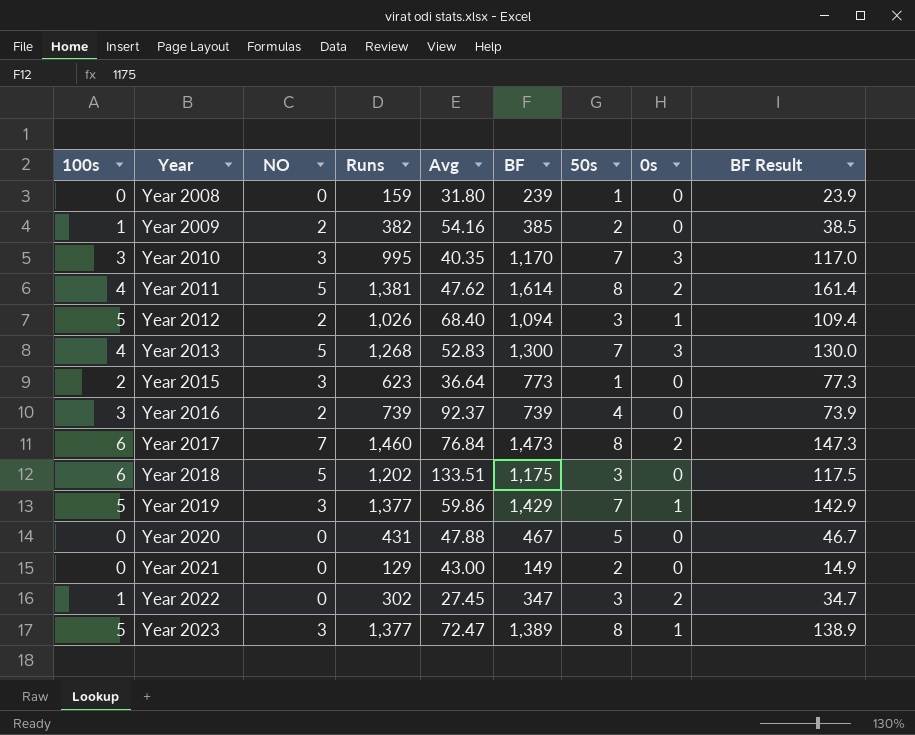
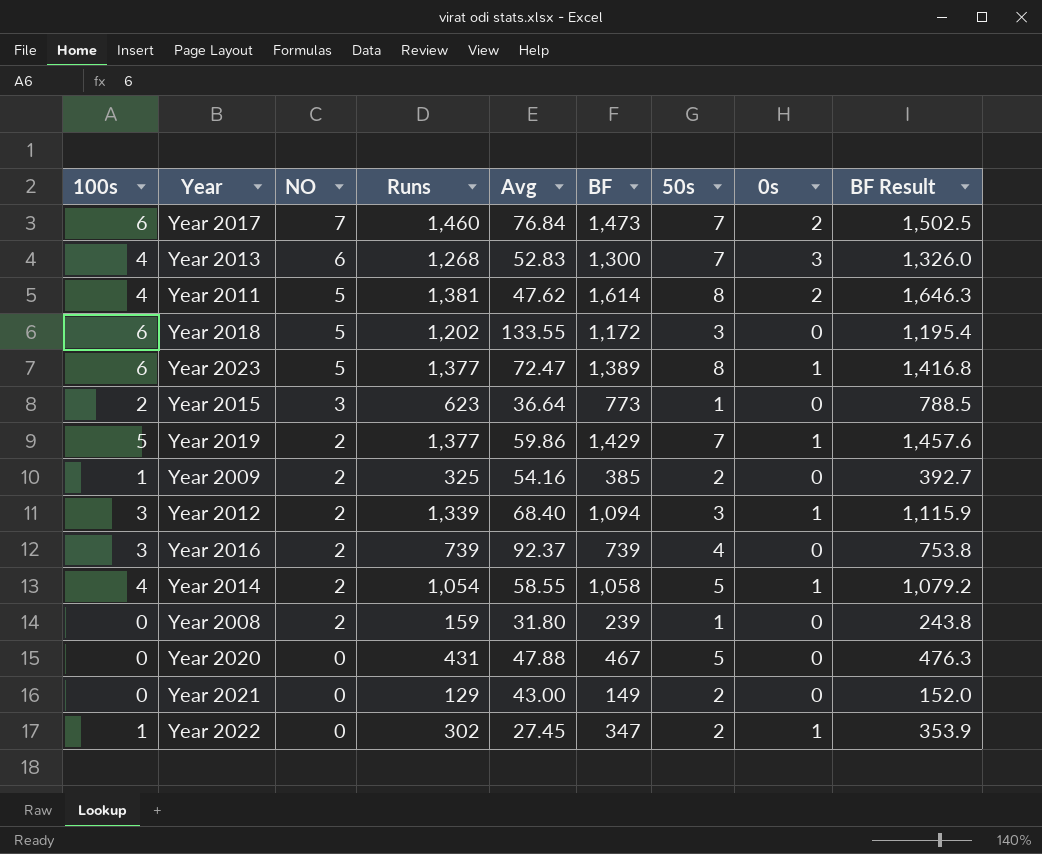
row order: Year ascending -> NO descending
column BF Result | formula: [BF] * 0.1 -> [BF] * 1.02
row Year 2010: 3 | 3 | 995 | 40.35 | 1,170 | 7 | 3 | 117.0 -> none
Year 2017 | 50s: 8 -> 7
Year 2013 | NO: 5 -> 6
Year 2018 | Avg: 133.51 -> 133.55
Year 2018 | BF: 1,175 -> 1,172
Year 2023 | 100s: 5 -> 6
Year 2023 | NO: 3 -> 5
Year 2019 | NO: 3 -> 2
Year 2009 | Runs: 382 -> 325
Year 2012 | 100s: 5 -> 3
Year 2012 | Runs: 1,026 -> 1,339
row Year 2014: none -> 4 | 2 | 1,054 | 58.55 | 1,058 | 5 | 1 | 1,079.2
Year 2008 | NO: 0 -> 2
Year 2022 | 50s: 3 -> 2
Year 2022 | 0s: 2 -> 1

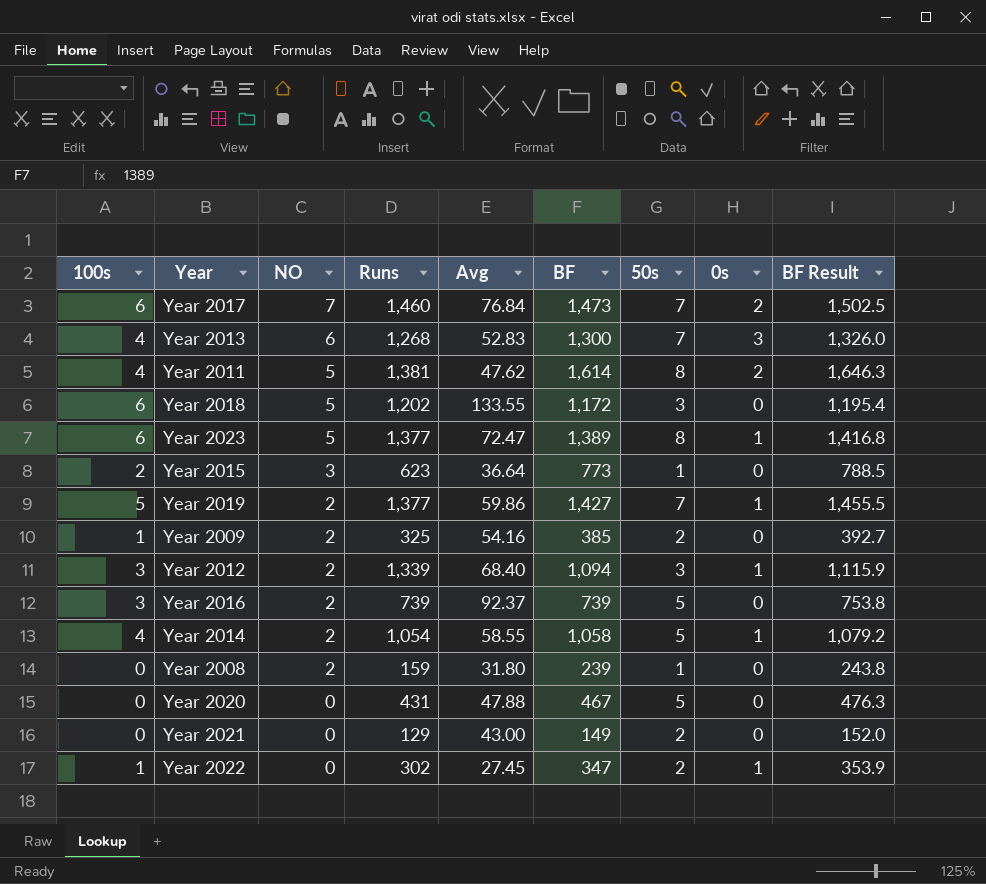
Year 2019 | BF: 1,429 -> 1,427
Year 2019 | BF Result: 1,457.6 -> 1,455.5
Year 2016 | 50s: 4 -> 5

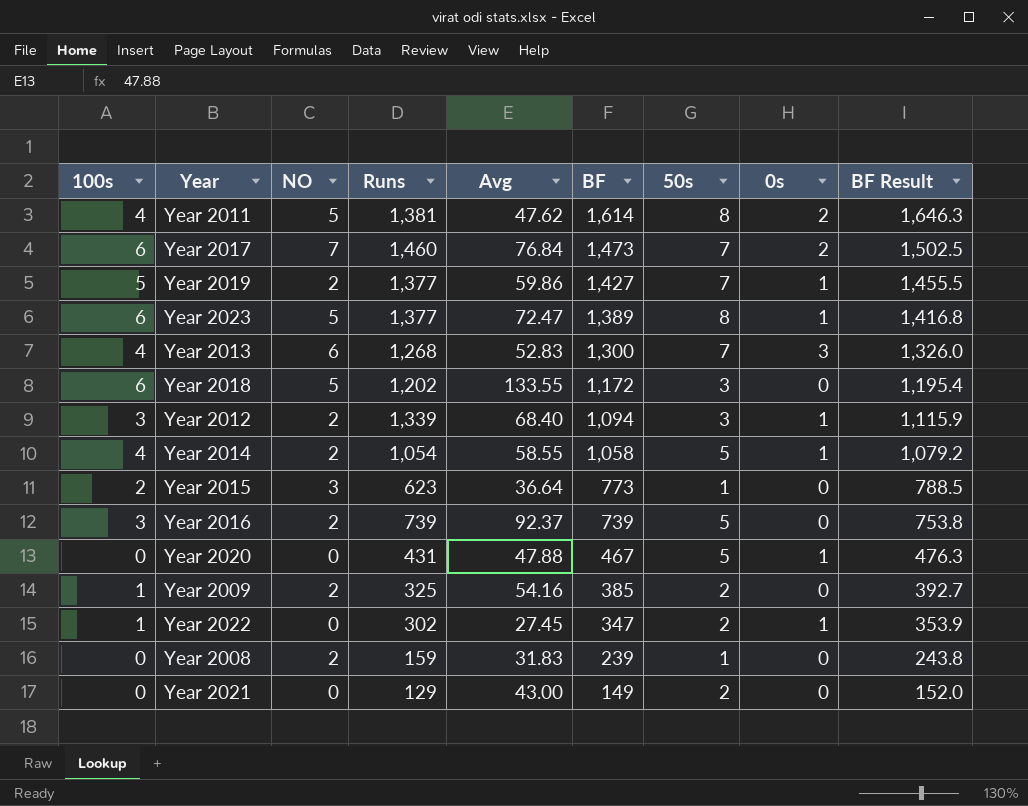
row order: NO descending -> BF descending
Year 2020 | 0s: 0 -> 1
Year 2008 | Avg: 31.80 -> 31.83

